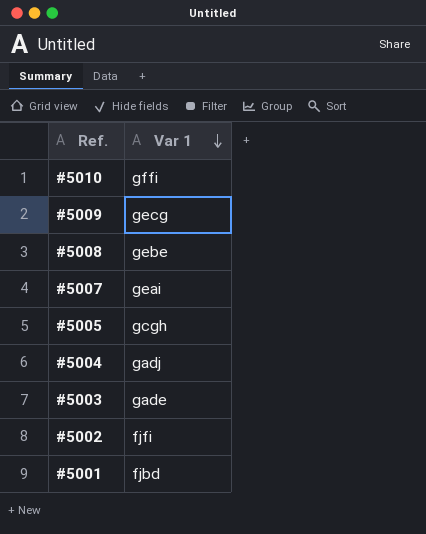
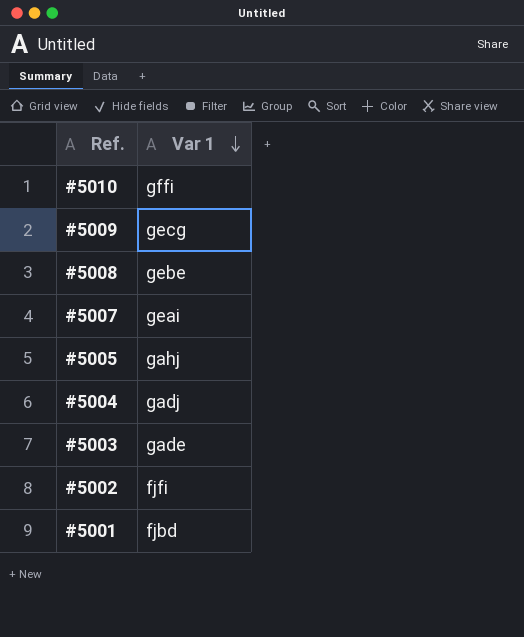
#5005 | Var 1: gcgh -> gahj

